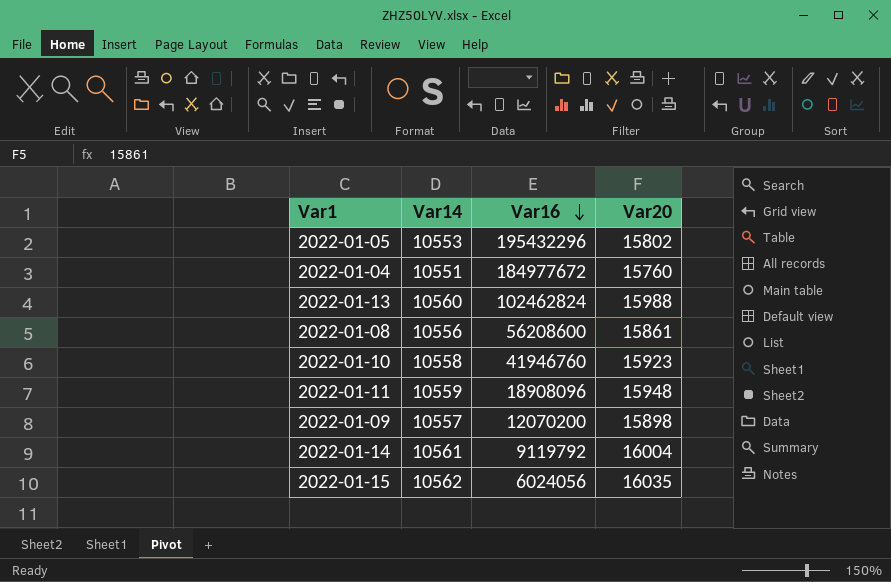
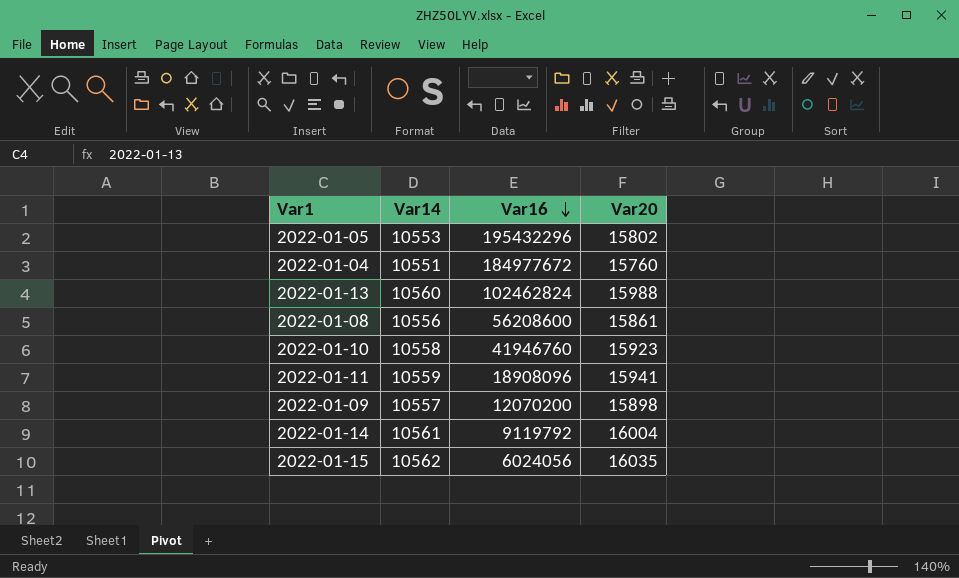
2022-01-11 | Var20: 15948 -> 15941

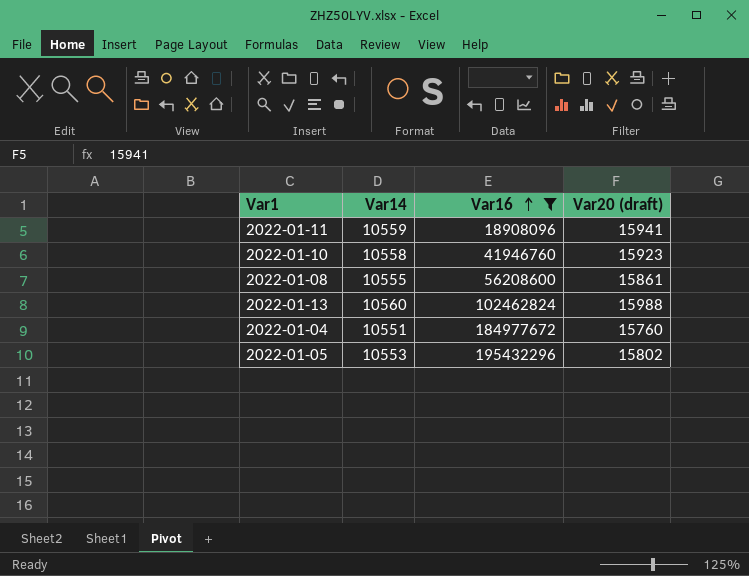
filter: none -> Var16 >= 18908096
row order: Var16 descending -> Var16 ascending
column name: Var20 -> Var20 (draft)
2022-01-08 | Var14: 10556 -> 10555

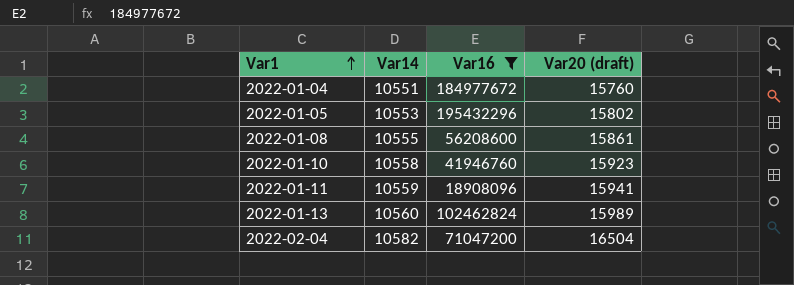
row order: Var16 ascending -> Var1 ascending
2022-01-13 | Var20 (draft): 15988 -> 15989
row 2022-02-04: none -> 10582 | 71047200 | 16504

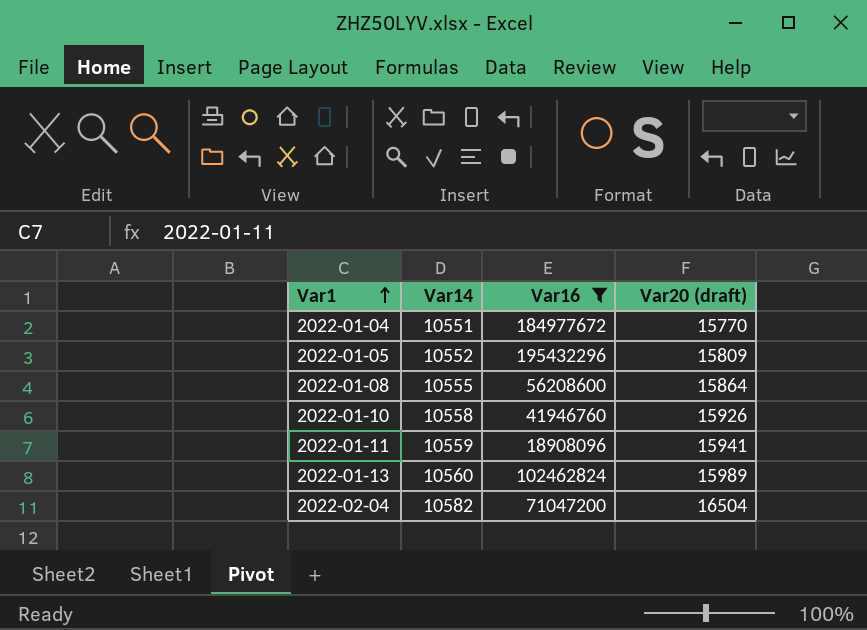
2022-01-04 | Var20 (draft): 15760 -> 15770
2022-01-05 | Var14: 10553 -> 10552
2022-01-05 | Var20 (draft): 15802 -> 15809
2022-01-08 | Var20 (draft): 15861 -> 15864
2022-01-10 | Var20 (draft): 15923 -> 15926

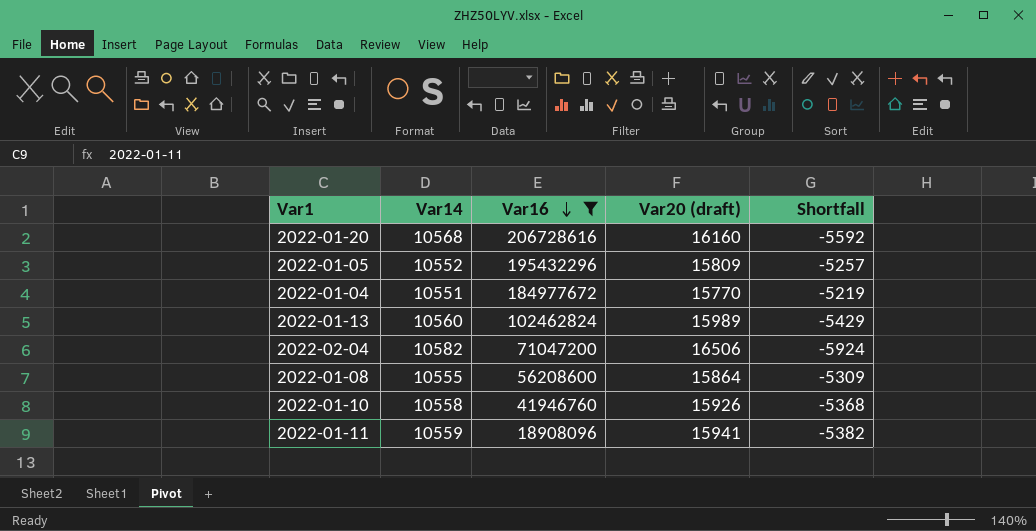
row order: Var1 ascending -> Var16 descending
column Shortfall | formula: none -> [Var14] - [Var20 (draft)]
row 2022-01-20: none -> 10568 | 206728616 | 16160 | -5592
2022-02-04 | Var20 (draft): 16504 -> 16506

